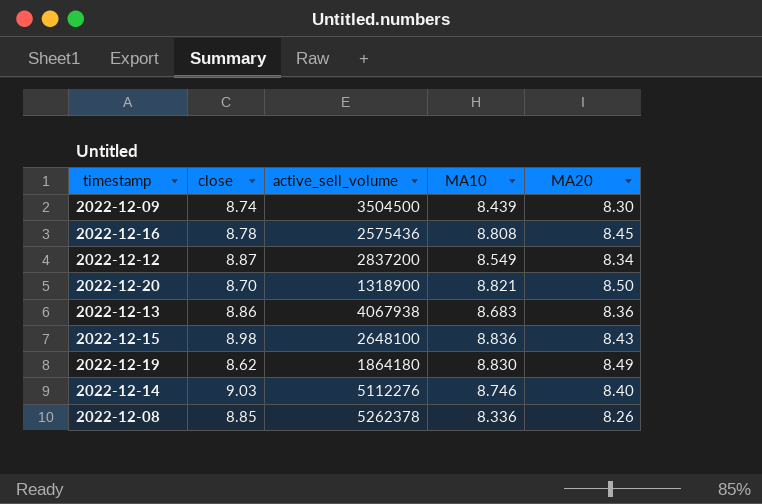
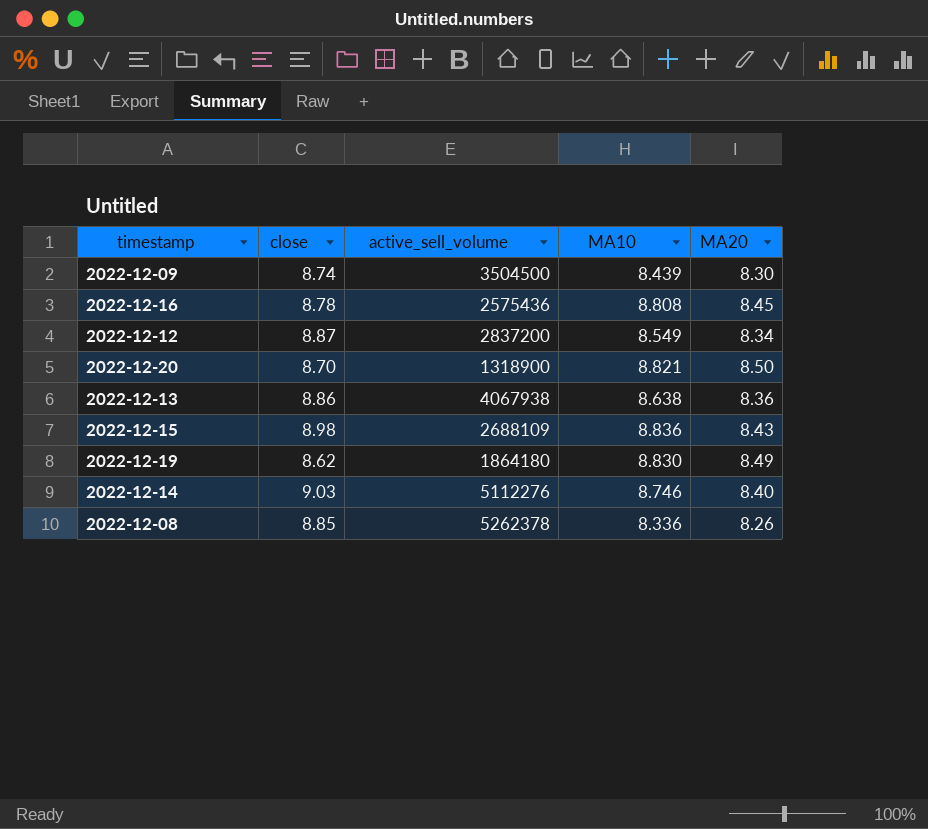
2022-12-13 | MA10: 8.683 -> 8.638
2022-12-15 | active_sell_volume: 2648100 -> 2688109

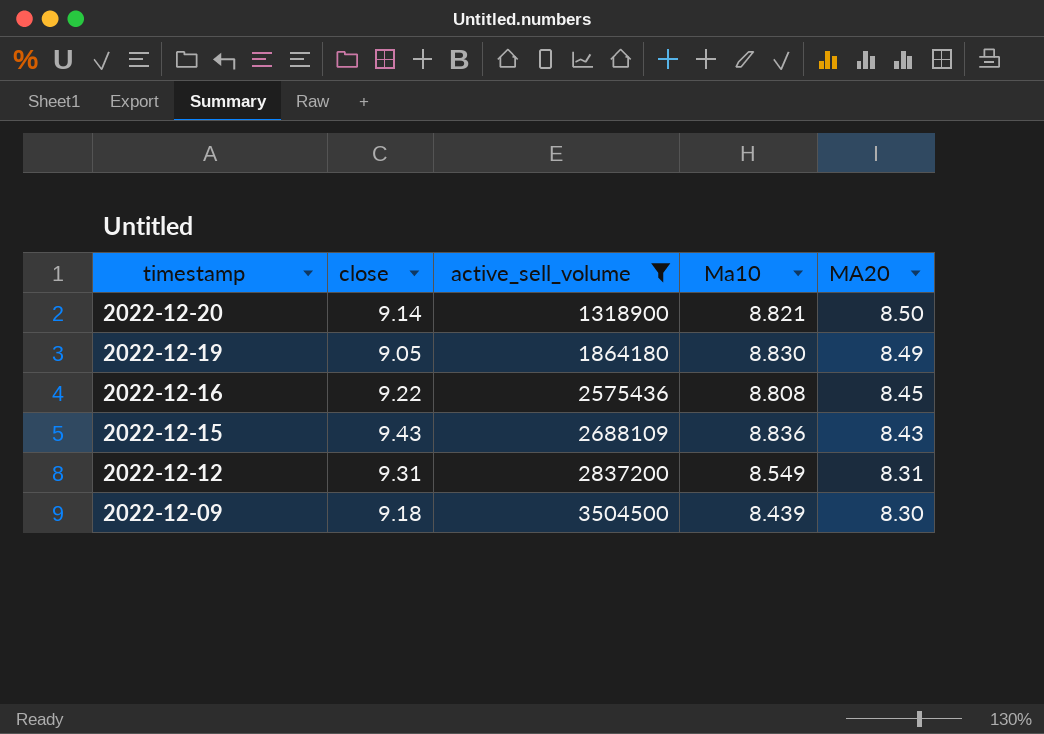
filter: none -> active_sell_volume <= 3504500
row order: none -> timestamp descending
column name: MA10 -> Ma10
2022-12-20 | close: 8.70 -> 9.14
2022-12-19 | close: 8.62 -> 9.05
2022-12-16 | close: 8.78 -> 9.22
2022-12-15 | close: 8.98 -> 9.43
2022-12-12 | close: 8.87 -> 9.31
2022-12-12 | MA20: 8.34 -> 8.31
2022-12-09 | close: 8.74 -> 9.18

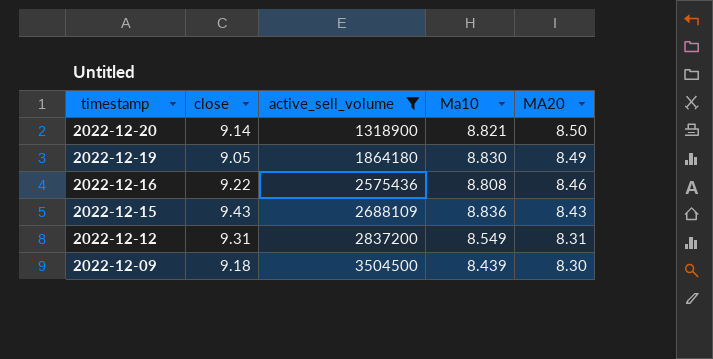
2022-12-16 | MA20: 8.45 -> 8.46

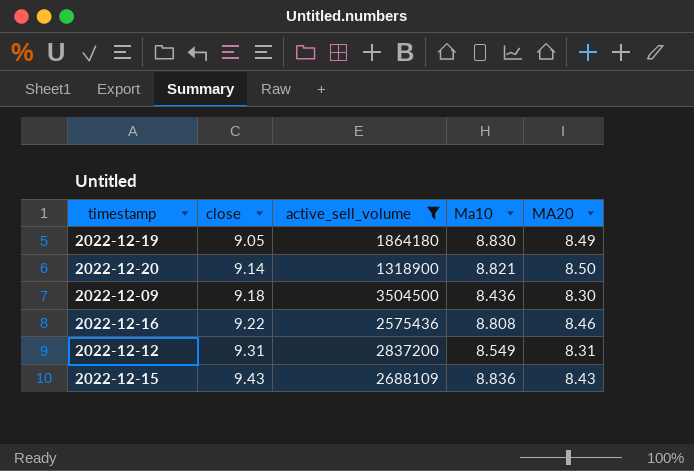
row order: timestamp descending -> close ascending
2022-12-09 | Ma10: 8.439 -> 8.436

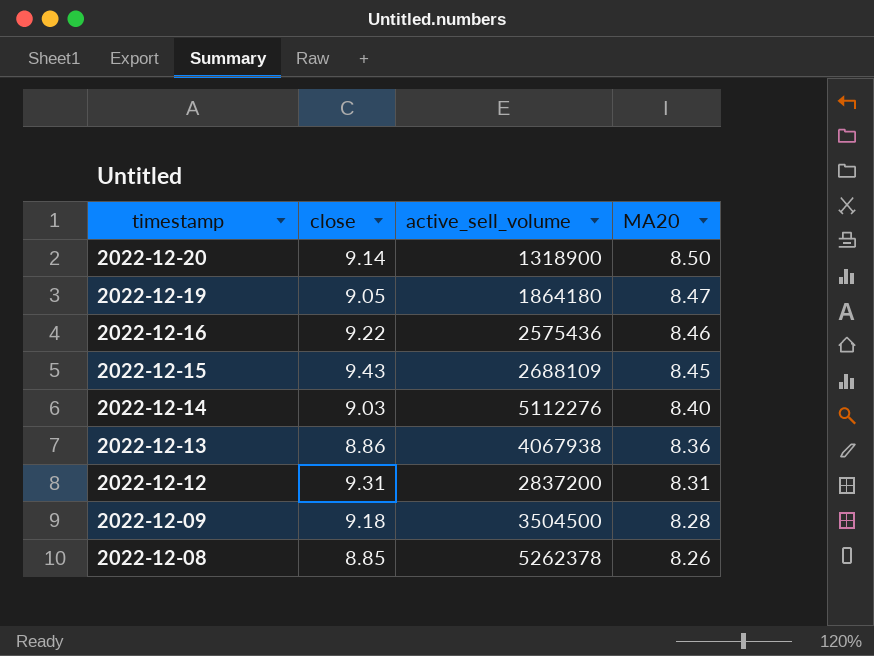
filter: active_sell_volume <= 3504500 -> none
row order: close ascending -> timestamp descending
column Ma10 | position: 4 -> none
2022-12-19 | MA20: 8.49 -> 8.47
2022-12-15 | MA20: 8.43 -> 8.45
2022-12-09 | MA20: 8.30 -> 8.28

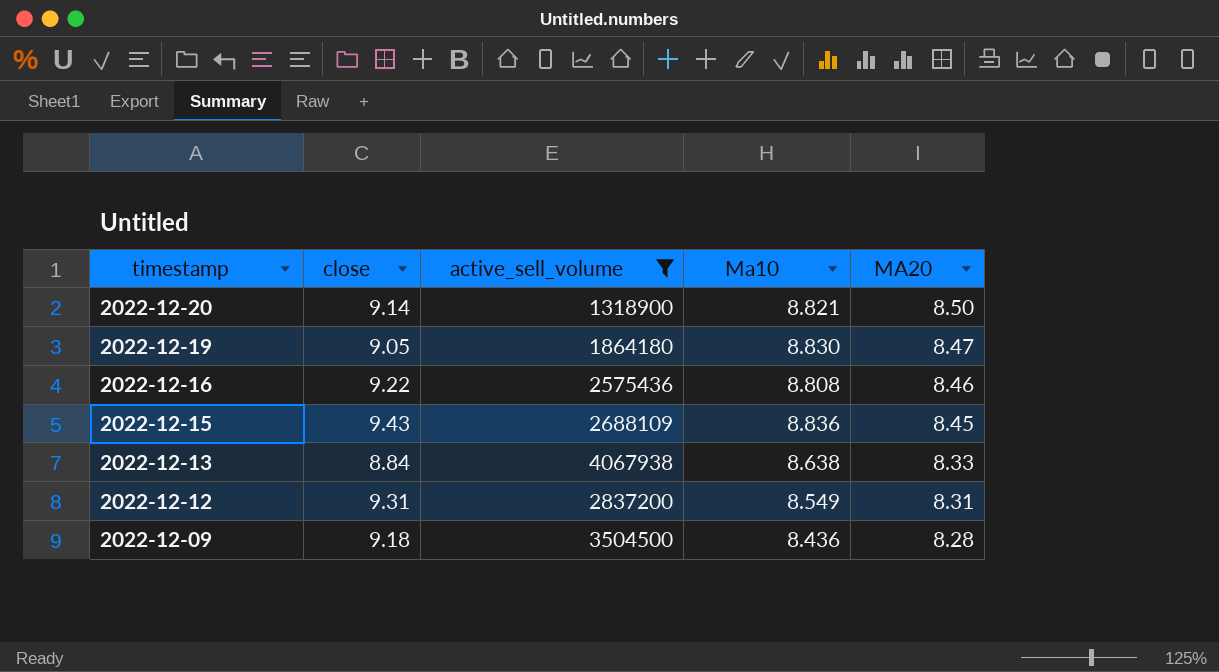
filter: none -> active_sell_volume <= 4067938
column Ma10 | position: none -> 4
2022-12-13 | close: 8.86 -> 8.84
2022-12-13 | MA20: 8.36 -> 8.33

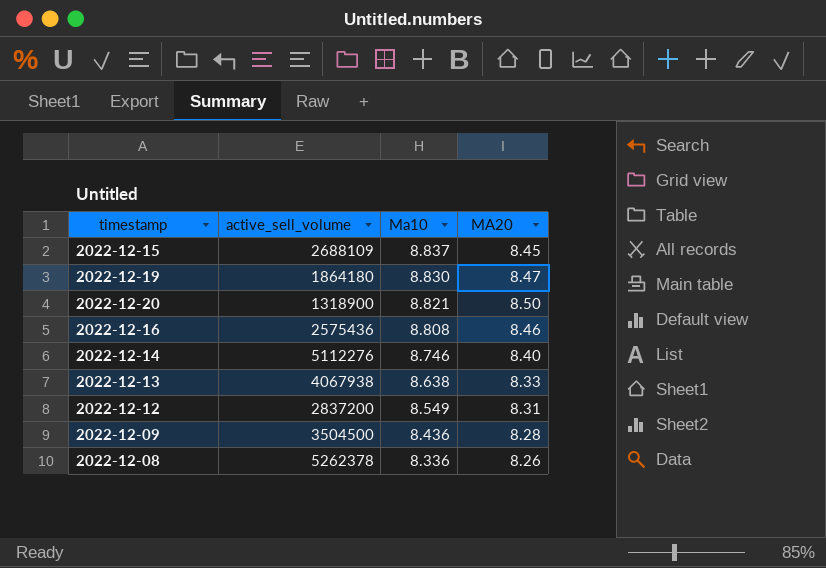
filter: active_sell_volume <= 4067938 -> none
row order: timestamp descending -> Ma10 descending
column close | position: 2 -> none
2022-12-15 | Ma10: 8.836 -> 8.837

